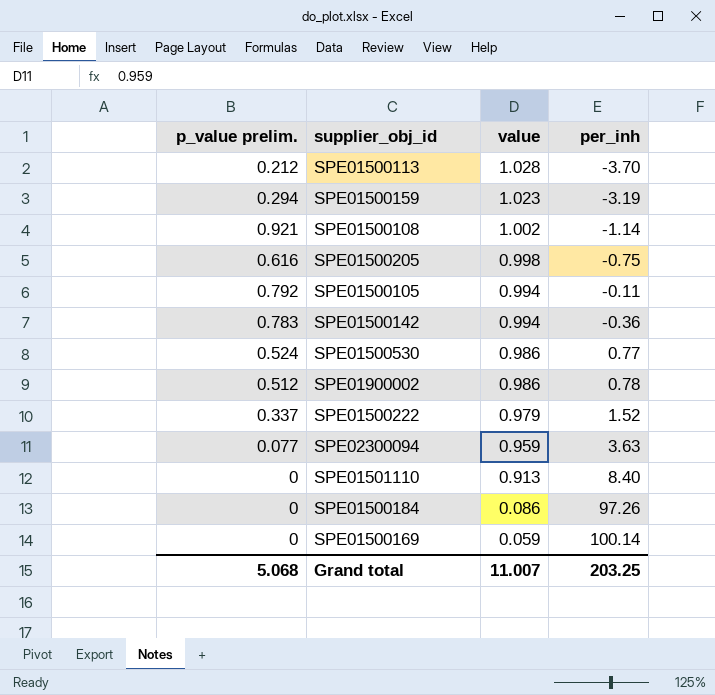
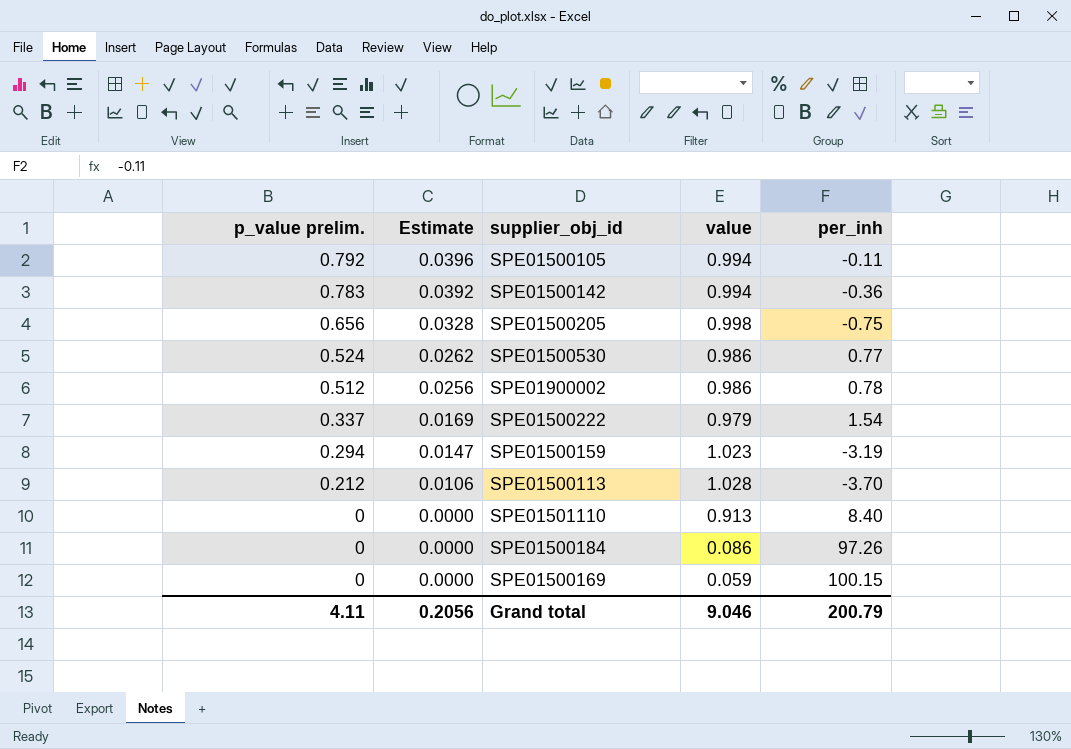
row order: value descending -> p_value prelim. descending
column Estimate | formula: none -> [p_value prelim.] * 0.05
row SPE01500108: 0.921 | 1.002 | -1.14 -> none
row SPE02300094: 0.077 | 0.959 | 3.63 -> none
SPE01500205 | p_value prelim.: 0.616 -> 0.656
SPE01500222 | per_inh: 1.52 -> 1.54
SPE01500169 | per_inh: 100.14 -> 100.15
Grand total | p_value prelim.: 5.068 -> 4.11
Grand total | value: 11.007 -> 9.046
Grand total | per_inh: 203.25 -> 200.79

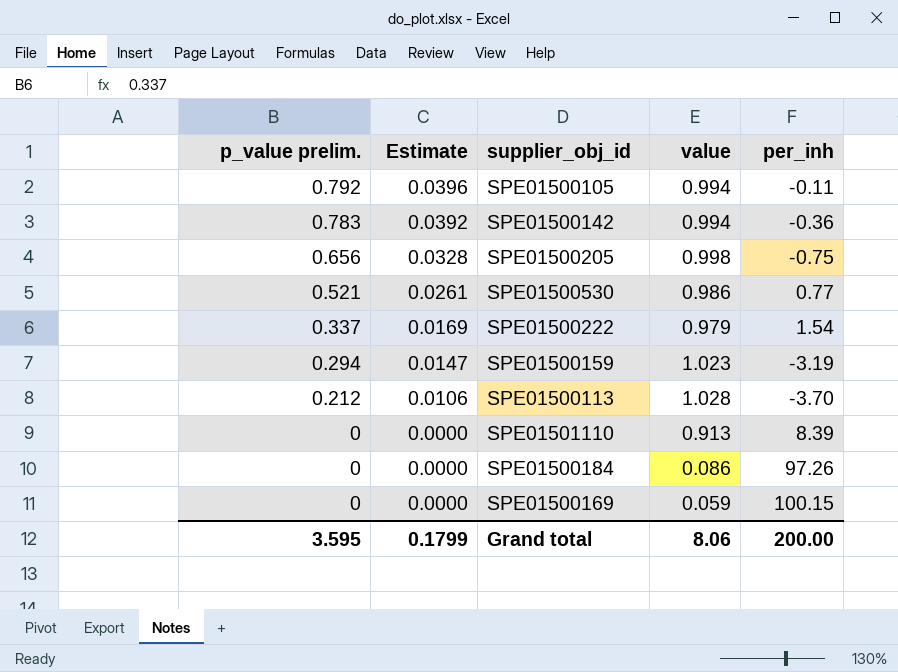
row SPE01900002: 0.512 | 0.0256 | 0.986 | 0.78 -> none
SPE01500530 | p_value prelim.: 0.524 -> 0.521
SPE01500530 | Estimate: 0.0262 -> 0.0261
SPE01501110 | per_inh: 8.40 -> 8.39
Grand total | p_value prelim.: 4.11 -> 3.595
Grand total | Estimate: 0.2056 -> 0.1799
Grand total | value: 9.046 -> 8.06
Grand total | per_inh: 200.79 -> 200.00

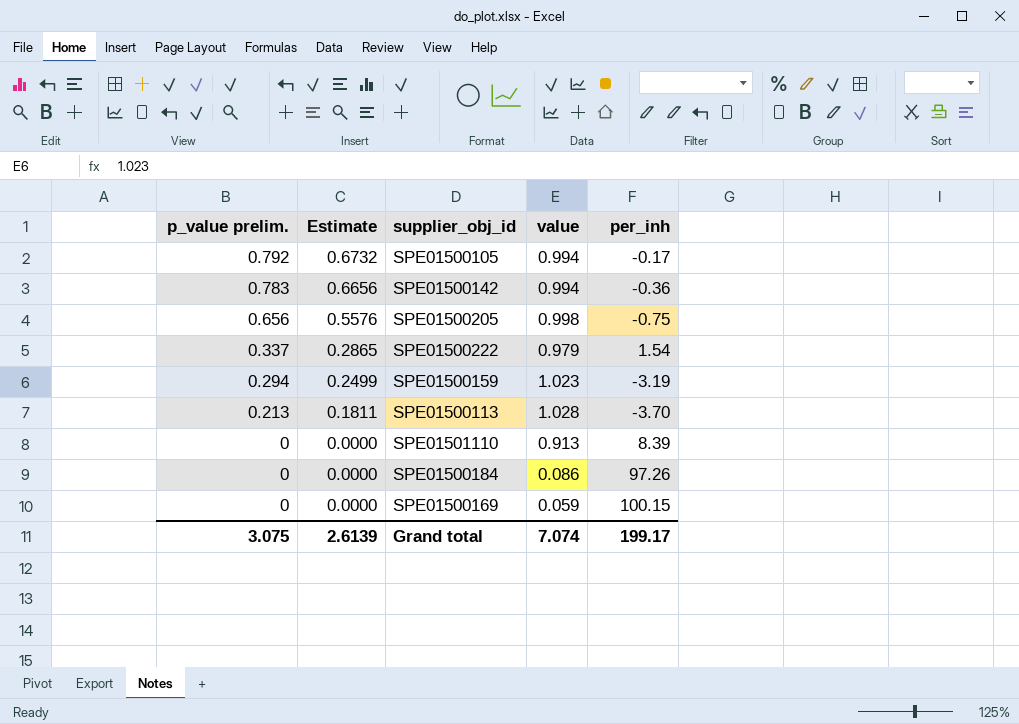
column Estimate | formula: [p_value prelim.] * 0.05 -> [p_value prelim.] * 0.85
row SPE01500530: 0.521 | 0.0261 | 0.986 | 0.77 -> none
SPE01500105 | per_inh: -0.11 -> -0.17
SPE01500113 | p_value prelim.: 0.212 -> 0.213
Grand total | p_value prelim.: 3.595 -> 3.075
Grand total | Estimate: 0.1799 -> 2.6139
Grand total | value: 8.06 -> 7.074
Grand total | per_inh: 200.00 -> 199.17

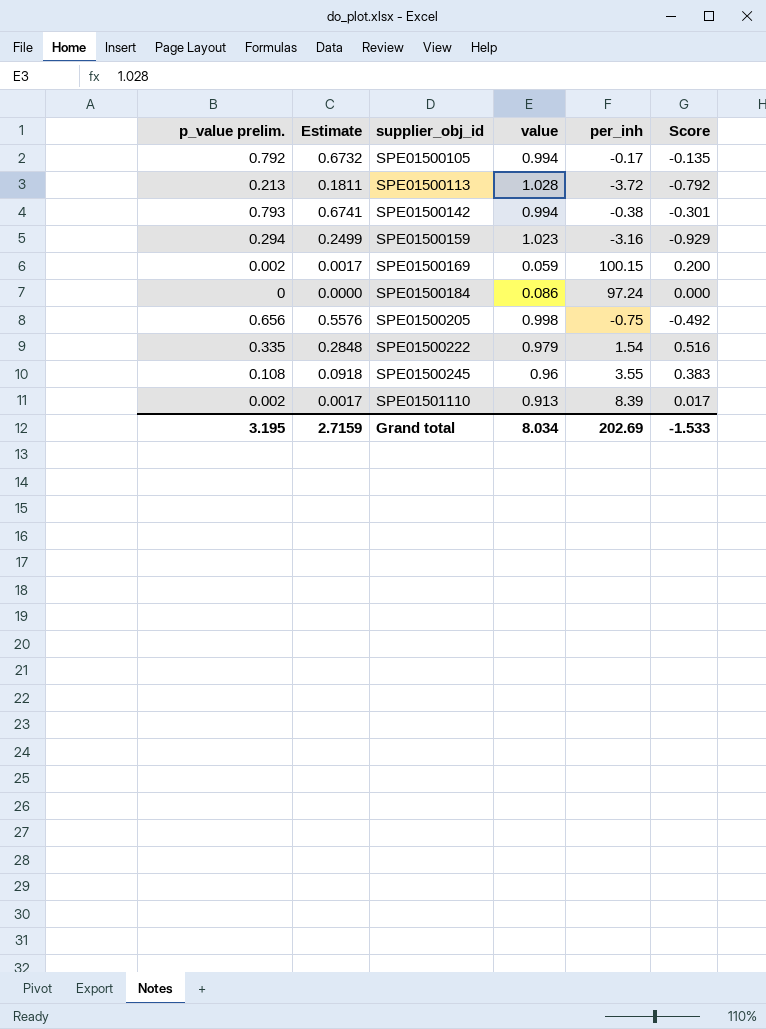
row order: p_value prelim. descending -> supplier_obj_id ascending
column Score | formula: none -> [p_value prelim.] * [per_inh]
SPE01500113 | per_inh: -3.70 -> -3.72
SPE01500142 | p_value prelim.: 0.783 -> 0.793
SPE01500142 | Estimate: 0.6656 -> 0.6741
SPE01500142 | per_inh: -0.36 -> -0.38
SPE01500159 | per_inh: -3.19 -> -3.16
SPE01500169 | p_value prelim.: 0 -> 0.002
SPE01500169 | Estimate: 0.0000 -> 0.0017
SPE01500184 | per_inh: 97.26 -> 97.24
SPE01500222 | p_value prelim.: 0.337 -> 0.335
SPE01500222 | Estimate: 0.2865 -> 0.2848
row SPE01500245: none -> 0.108 | 0.0918 | 0.96 | 3.55 | 0.383
SPE01501110 | p_value prelim.: 0 -> 0.002
SPE01501110 | Estimate: 0.0000 -> 0.0017
Grand total | p_value prelim.: 3.075 -> 3.195
Grand total | Estimate: 2.6139 -> 2.7159
Grand total | value: 7.074 -> 8.034
Grand total | per_inh: 199.17 -> 202.69

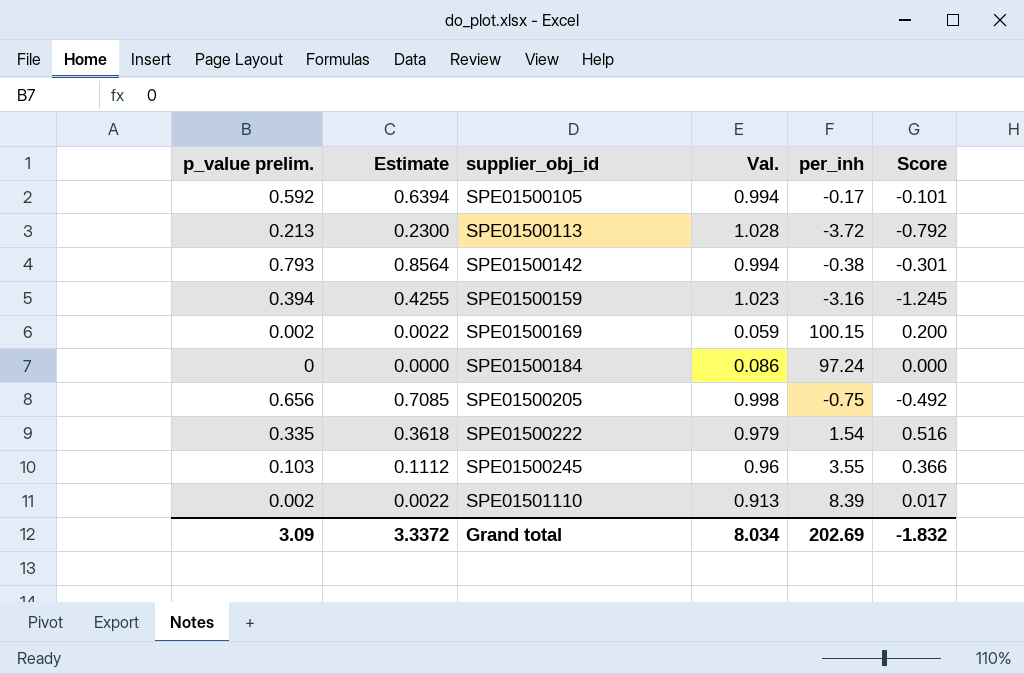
column Estimate | formula: [p_value prelim.] * 0.85 -> [p_value prelim.] * 1.08
column name: value -> Val.
SPE01500105 | p_value prelim.: 0.792 -> 0.592
SPE01500105 | Score: -0.135 -> -0.101
SPE01500159 | p_value prelim.: 0.294 -> 0.394
SPE01500159 | Score: -0.929 -> -1.245
SPE01500245 | p_value prelim.: 0.108 -> 0.103
SPE01500245 | Score: 0.383 -> 0.366
Grand total | p_value prelim.: 3.195 -> 3.09
Grand total | Estimate: 2.7159 -> 3.3372
Grand total | Score: -1.533 -> -1.832

